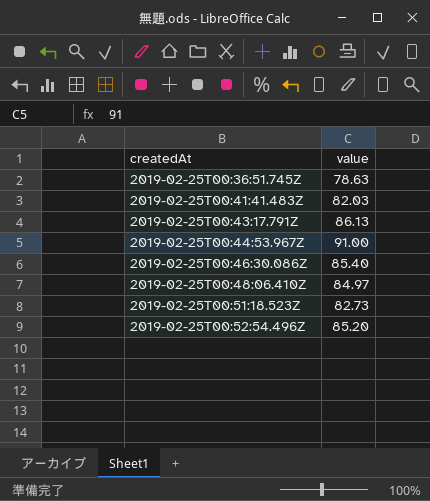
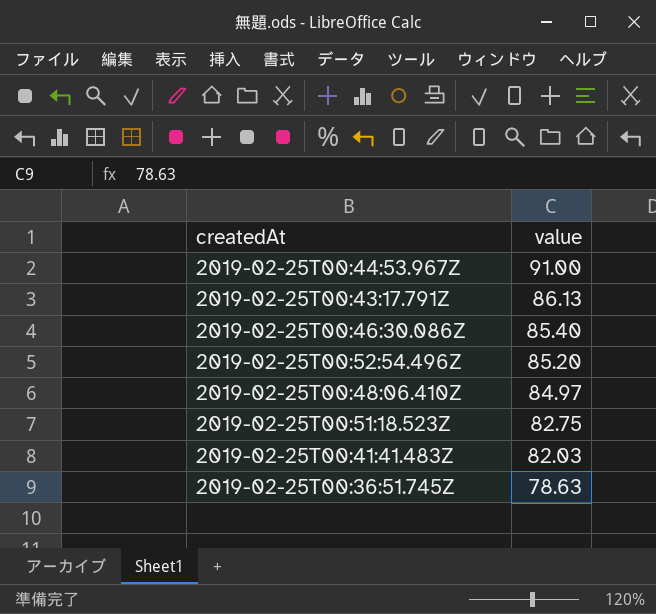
row order: createdAt ascending -> value descending
2019-02-25T00:51:18.523Z | value: 82.73 -> 82.75

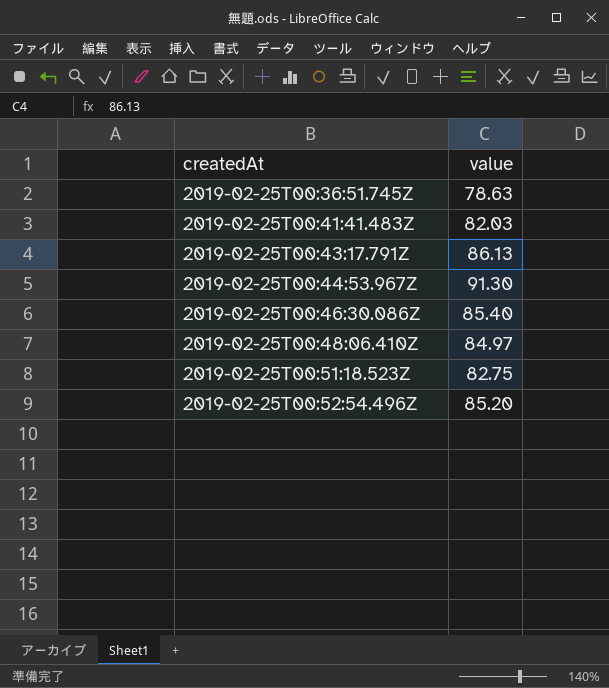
row order: value descending -> createdAt ascending
2019-02-25T00:44:53.967Z | value: 91.00 -> 91.30

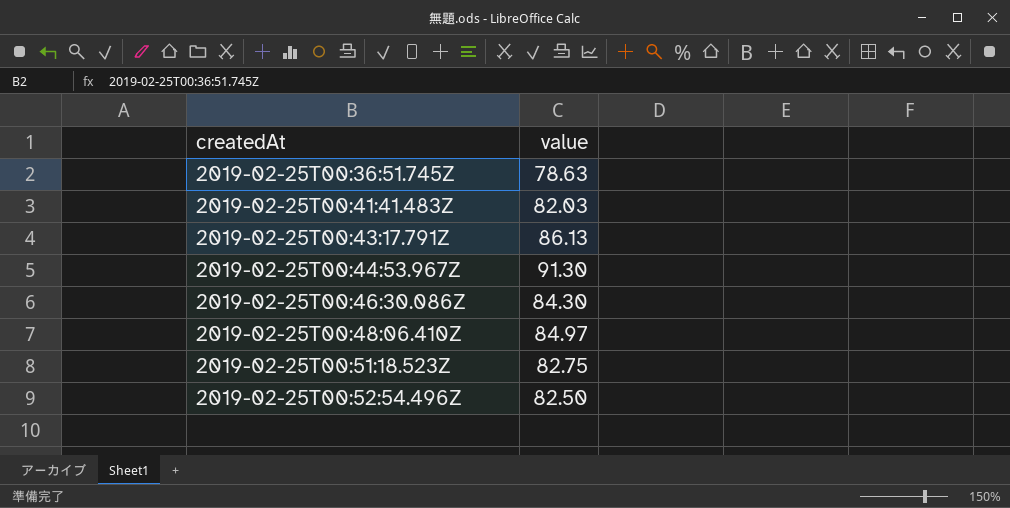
2019-02-25T00:46:30.086Z | value: 85.40 -> 84.30
2019-02-25T00:52:54.496Z | value: 85.20 -> 82.50

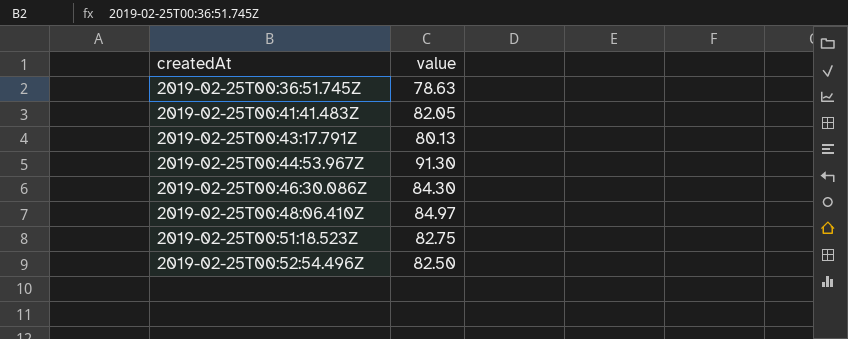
2019-02-25T00:41:41.483Z | value: 82.03 -> 82.05
2019-02-25T00:43:17.791Z | value: 86.13 -> 80.13

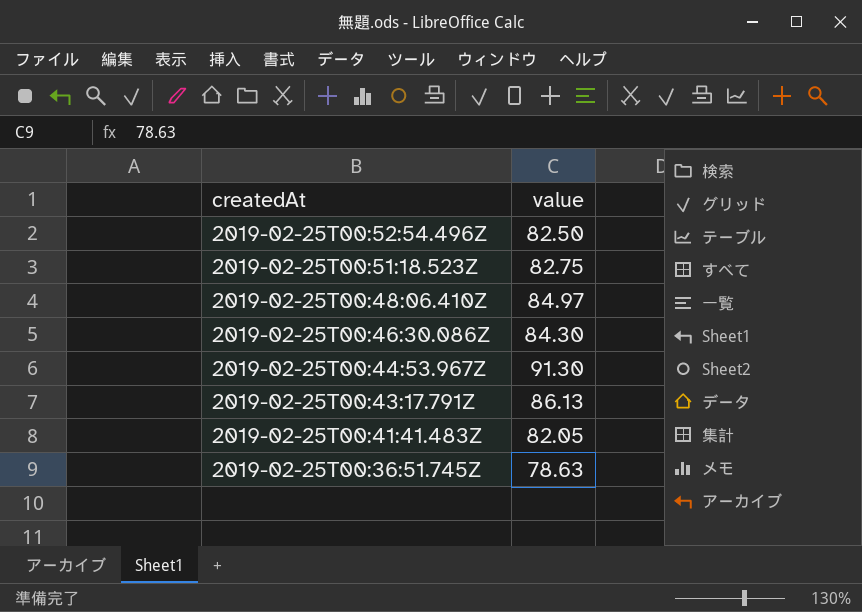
row order: createdAt ascending -> createdAt descending
2019-02-25T00:43:17.791Z | value: 80.13 -> 86.13

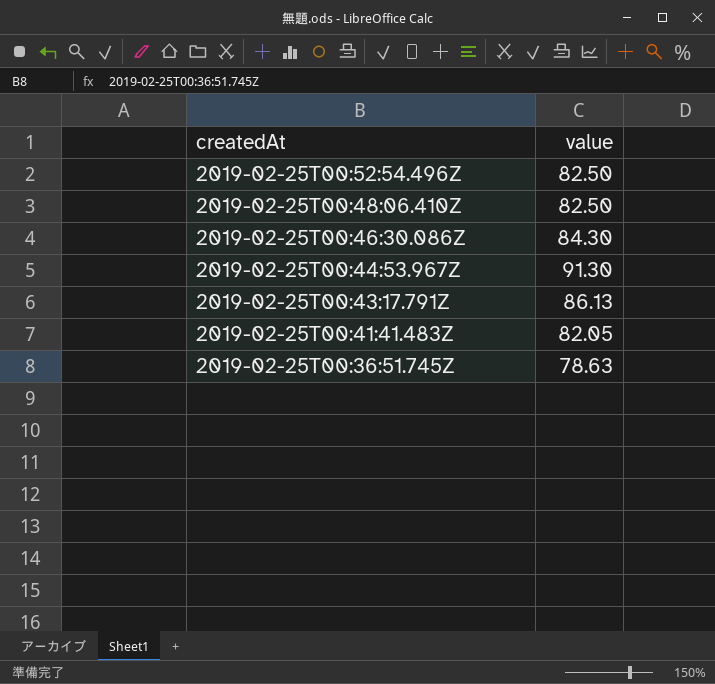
row 2019-02-25T00:51:18.523Z: 82.75 -> none
2019-02-25T00:48:06.410Z | value: 84.97 -> 82.50

